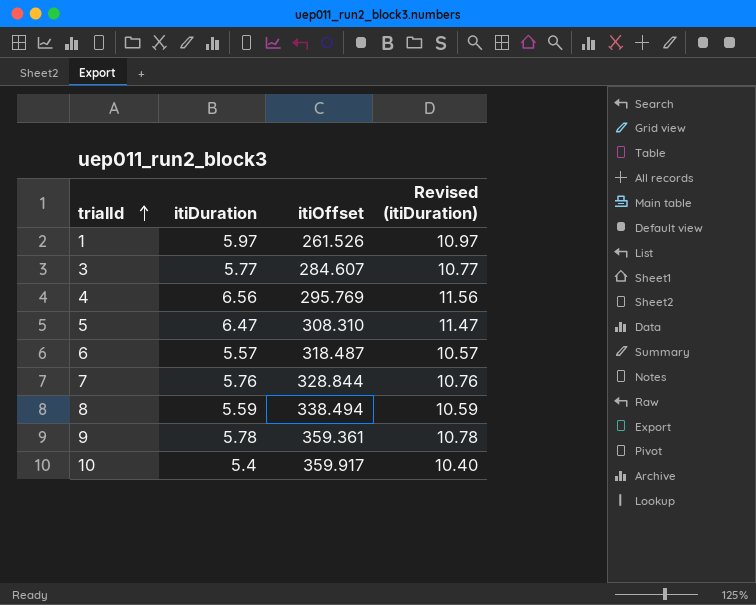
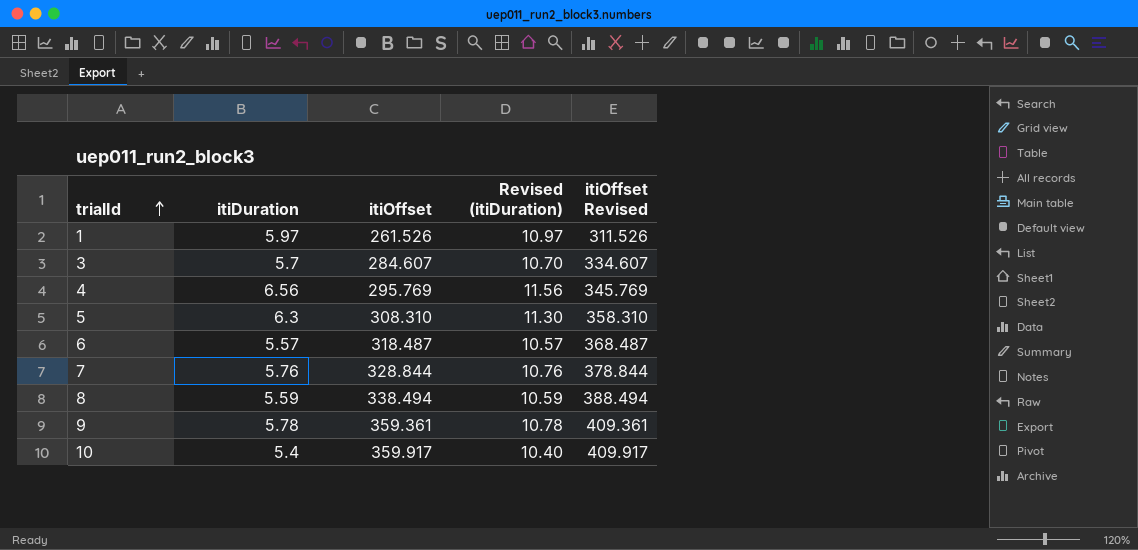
column itiOffset Revised | formula: none -> [itiOffset] + 50
3 | itiDuration: 5.77 -> 5.7
3 | Revised (itiDuration): 10.77 -> 10.70
5 | itiDuration: 6.47 -> 6.3
5 | Revised (itiDuration): 11.47 -> 11.30

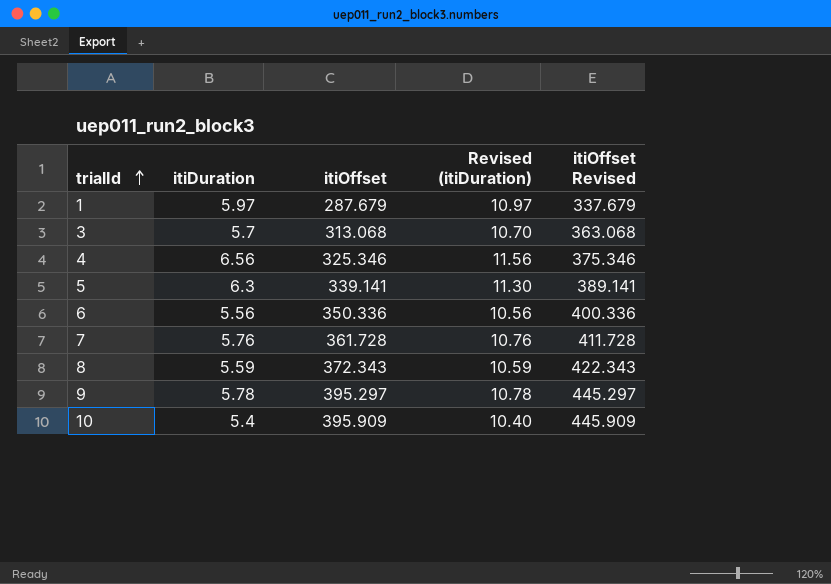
1 | itiOffset: 261.526 -> 287.679
1 | itiOffset Revised: 311.526 -> 337.679
3 | itiOffset: 284.607 -> 313.068
3 | itiOffset Revised: 334.607 -> 363.068
4 | itiOffset: 295.769 -> 325.346
4 | itiOffset Revised: 345.769 -> 375.346
5 | itiOffset: 308.310 -> 339.141
5 | itiOffset Revised: 358.310 -> 389.141
6 | itiDuration: 5.57 -> 5.56
6 | itiOffset: 318.487 -> 350.336
6 | Revised (itiDuration): 10.57 -> 10.56
6 | itiOffset Revised: 368.487 -> 400.336
7 | itiOffset: 328.844 -> 361.728
7 | itiOffset Revised: 378.844 -> 411.728
8 | itiOffset: 338.494 -> 372.343
8 | itiOffset Revised: 388.494 -> 422.343
9 | itiOffset: 359.361 -> 395.297
9 | itiOffset Revised: 409.361 -> 445.297
10 | itiOffset: 359.917 -> 395.909
10 | itiOffset Revised: 409.917 -> 445.909

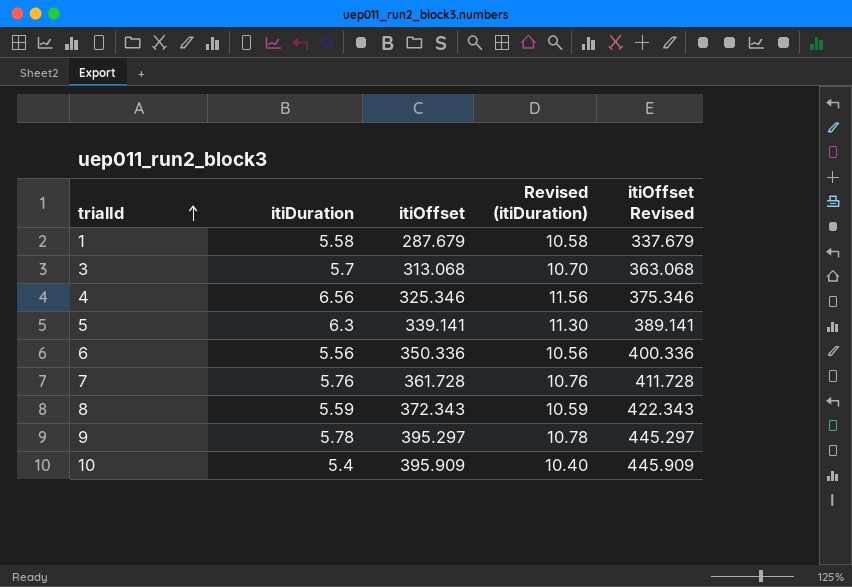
1 | itiDuration: 5.97 -> 5.58
1 | Revised (itiDuration): 10.97 -> 10.58

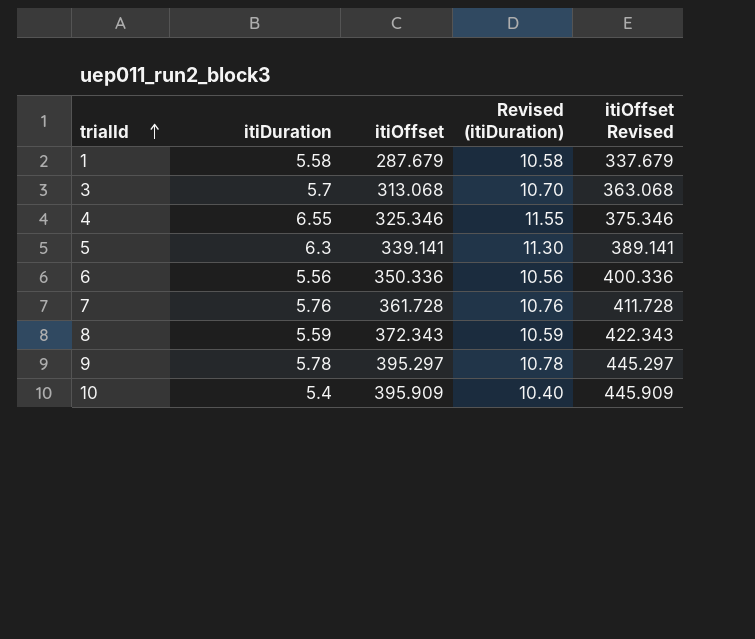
4 | itiDuration: 6.56 -> 6.55
4 | Revised (itiDuration): 11.56 -> 11.55

